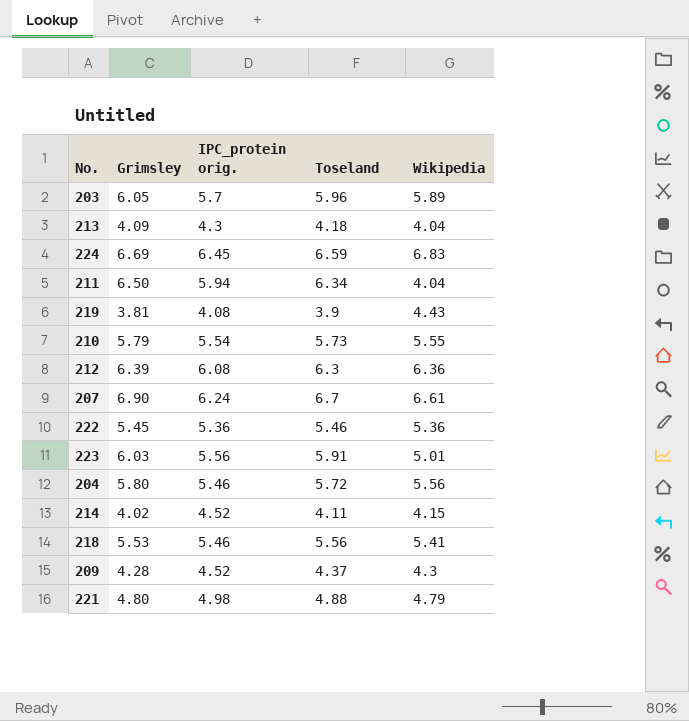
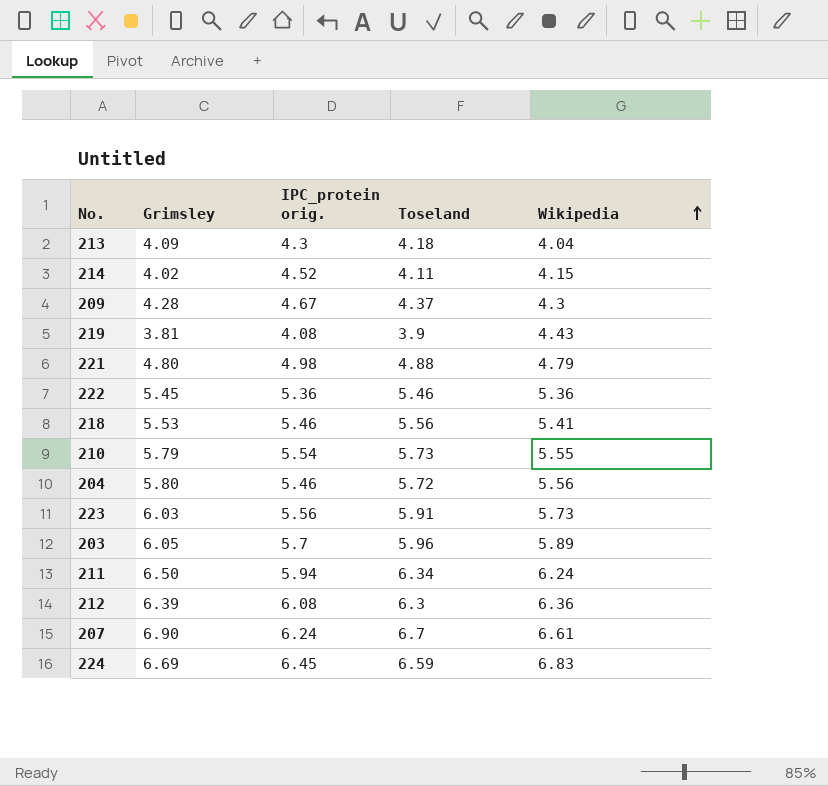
row order: none -> Wikipedia ascending
209 | IPC_protein orig.: 4.52 -> 4.67
223 | Wikipedia: 5.01 -> 5.73
211 | Wikipedia: 4.04 -> 6.24

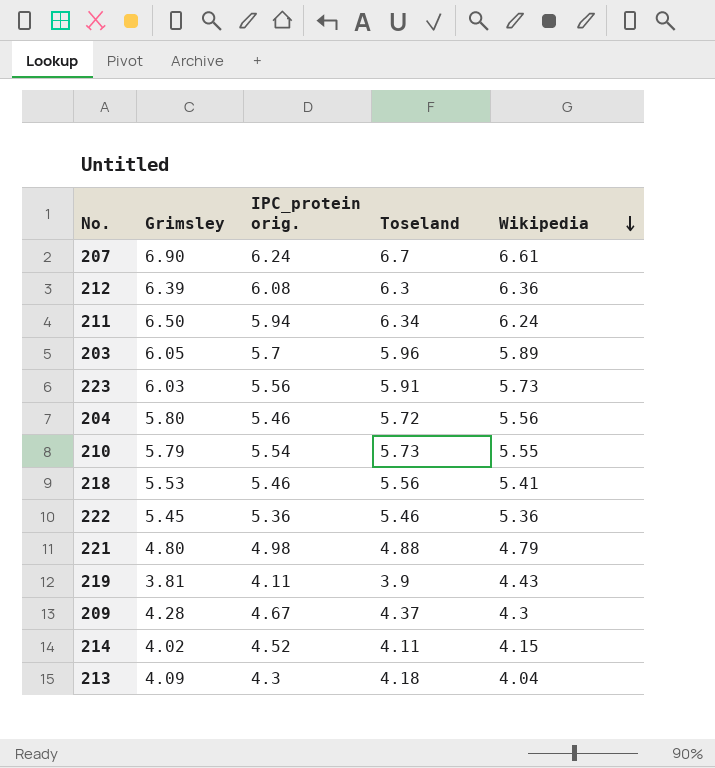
row order: Wikipedia ascending -> Wikipedia descending
row 224: 6.69 | 6.45 | 6.59 | 6.83 -> none
219 | IPC_protein orig.: 4.08 -> 4.11

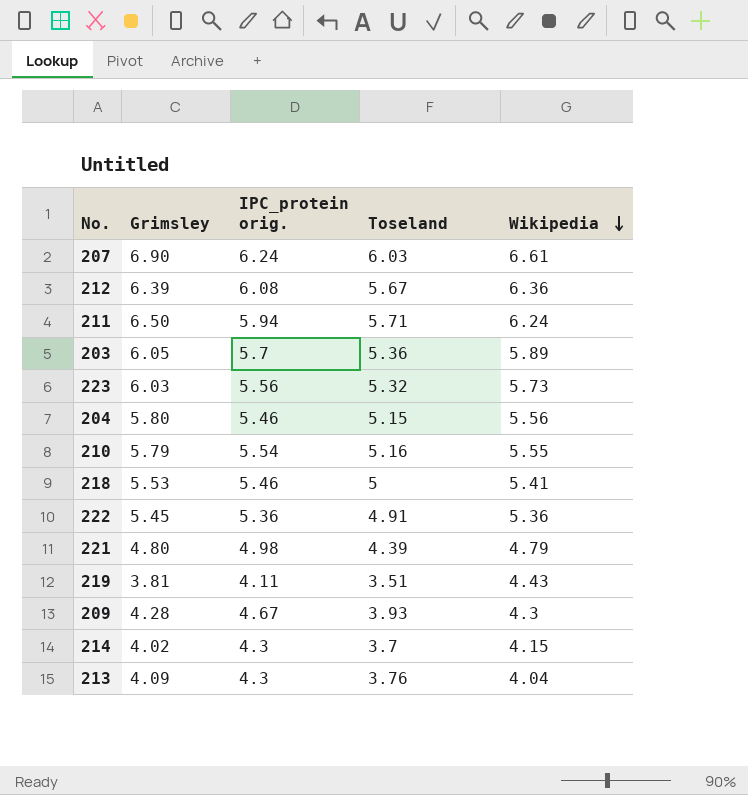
207 | Toseland: 6.7 -> 6.03
212 | Toseland: 6.3 -> 5.67
211 | Toseland: 6.34 -> 5.71
203 | Toseland: 5.96 -> 5.36
223 | Toseland: 5.91 -> 5.32
204 | Toseland: 5.72 -> 5.15
210 | Toseland: 5.73 -> 5.16
218 | Toseland: 5.56 -> 5
222 | Toseland: 5.46 -> 4.91
221 | Toseland: 4.88 -> 4.39
219 | Toseland: 3.9 -> 3.51
209 | Toseland: 4.37 -> 3.93
214 | IPC_protein orig.: 4.52 -> 4.3
214 | Toseland: 4.11 -> 3.7
213 | Toseland: 4.18 -> 3.76

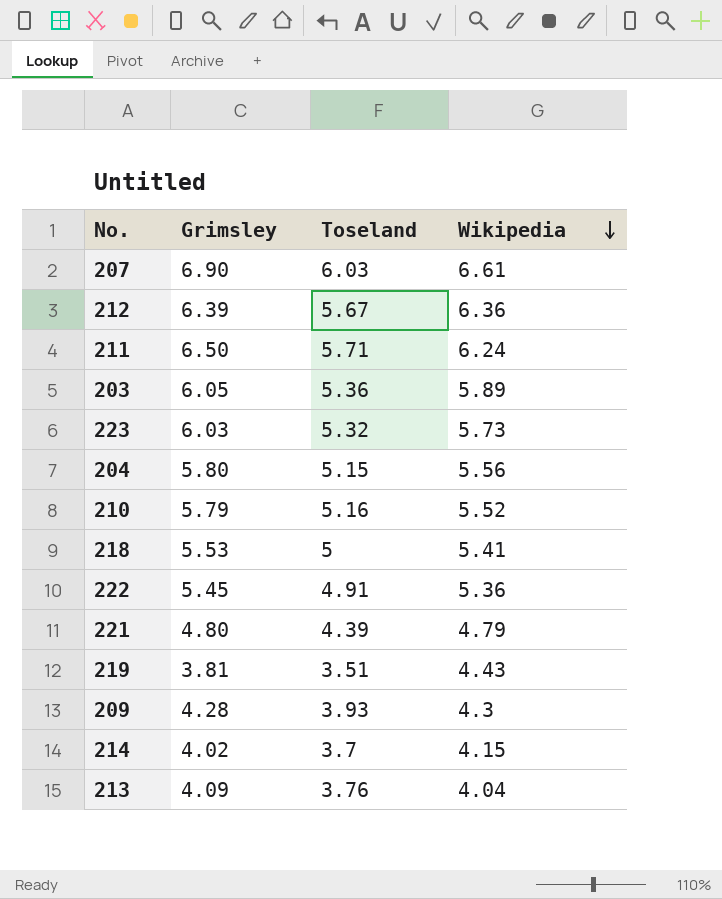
column IPC_protein orig. | position: 3 -> none
210 | Wikipedia: 5.55 -> 5.52

